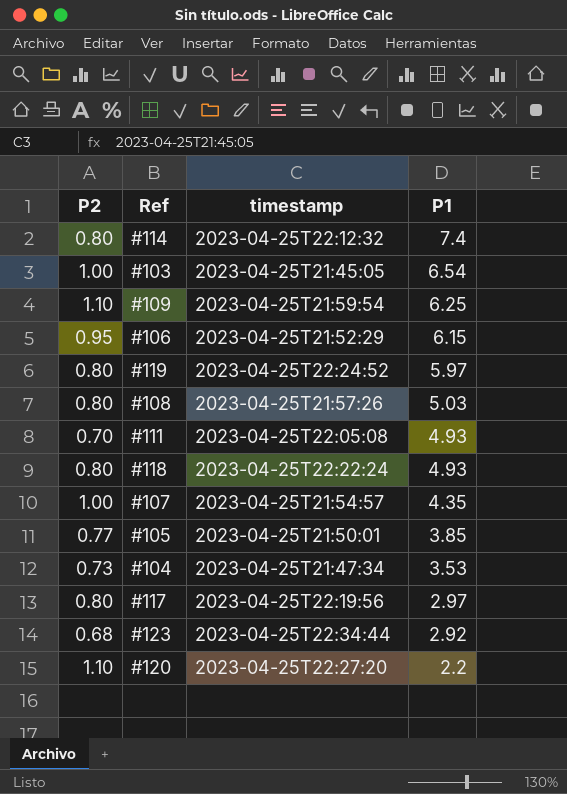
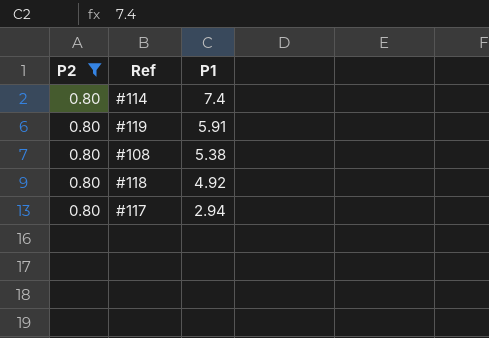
filter: none -> P2 = 0.80
column timestamp | position: 3 -> none
#119 | P1: 5.97 -> 5.91
#108 | P1: 5.03 -> 5.38
#118 | P1: 4.93 -> 4.92
#117 | P1: 2.97 -> 2.94

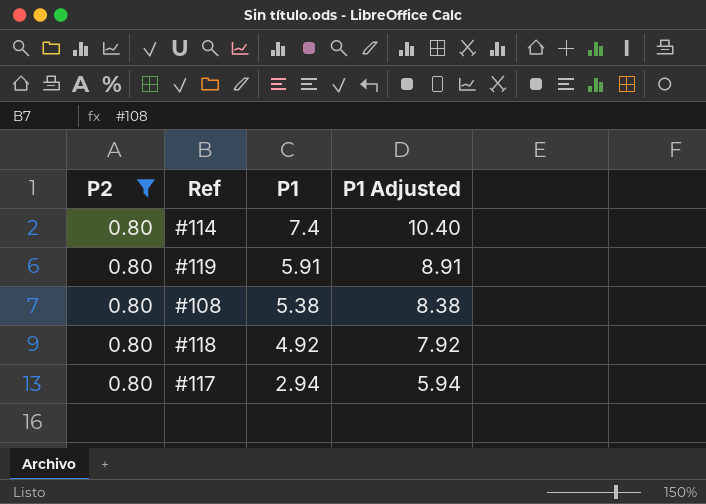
column P1 Adjusted | formula: none -> [P1] + 3

